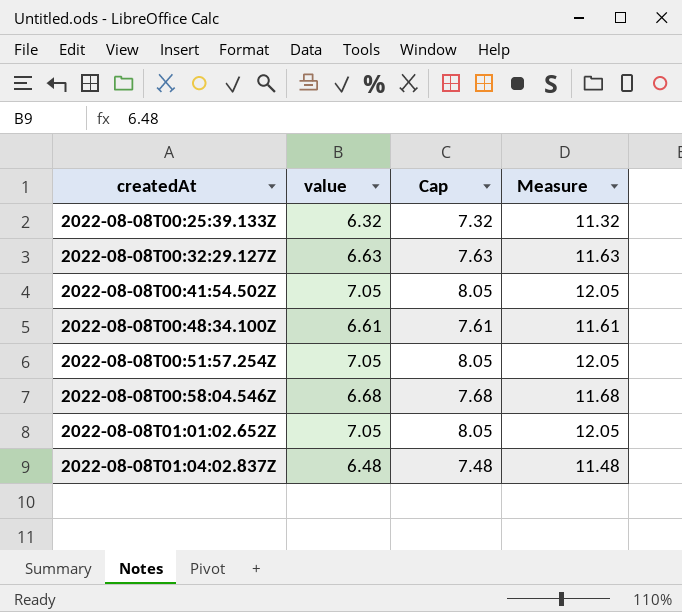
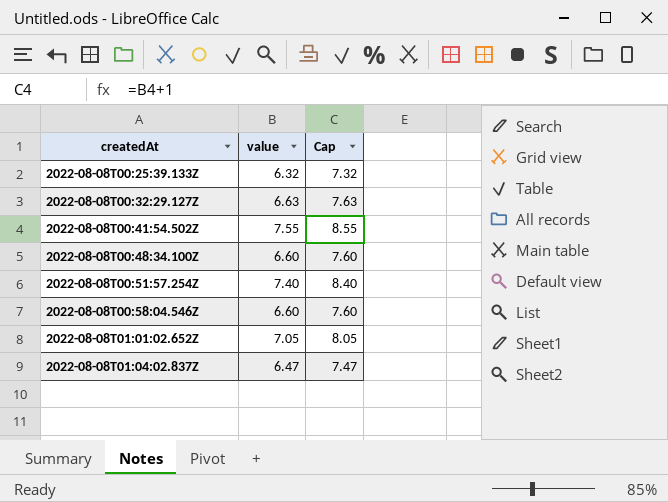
column Measure | formula: [value] + 5 -> none
2022-08-08T00:41:54.502Z | value: 7.05 -> 7.55
2022-08-08T00:41:54.502Z | Cap: 8.05 -> 8.55
2022-08-08T00:48:34.100Z | value: 6.61 -> 6.60
2022-08-08T00:48:34.100Z | Cap: 7.61 -> 7.60
2022-08-08T00:51:57.254Z | value: 7.05 -> 7.40
2022-08-08T00:51:57.254Z | Cap: 8.05 -> 8.40
2022-08-08T00:58:04.546Z | value: 6.68 -> 6.60
2022-08-08T00:58:04.546Z | Cap: 7.68 -> 7.60
2022-08-08T01:04:02.837Z | value: 6.48 -> 6.47
2022-08-08T01:04:02.837Z | Cap: 7.48 -> 7.47

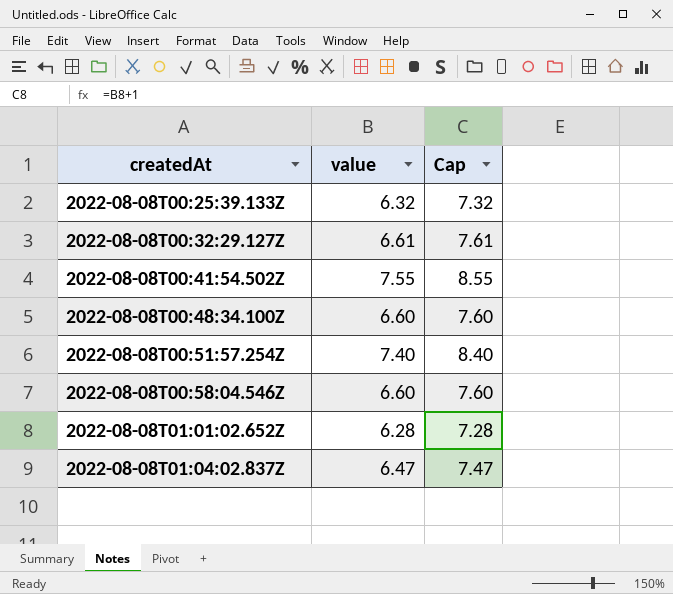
2022-08-08T00:32:29.127Z | value: 6.63 -> 6.61
2022-08-08T00:32:29.127Z | Cap: 7.63 -> 7.61
2022-08-08T01:01:02.652Z | value: 7.05 -> 6.28
2022-08-08T01:01:02.652Z | Cap: 8.05 -> 7.28

